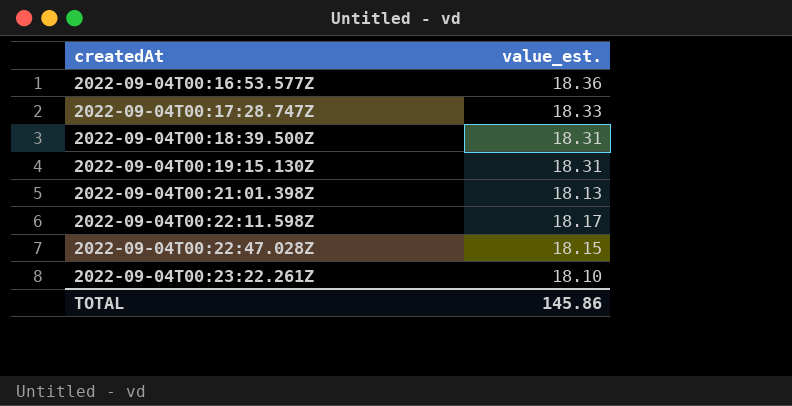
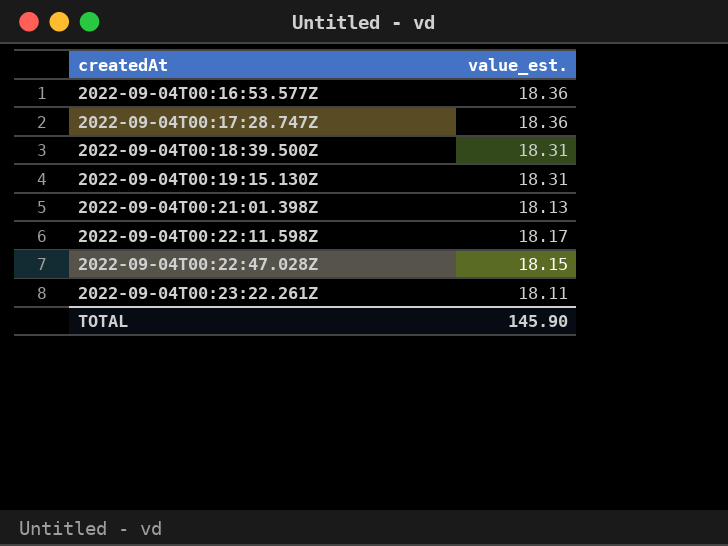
2022-09-04T00:17:28.747Z | value_est.: 18.33 -> 18.36
2022-09-04T00:23:22.261Z | value_est.: 18.10 -> 18.11
TOTAL | value_est.: 145.86 -> 145.90

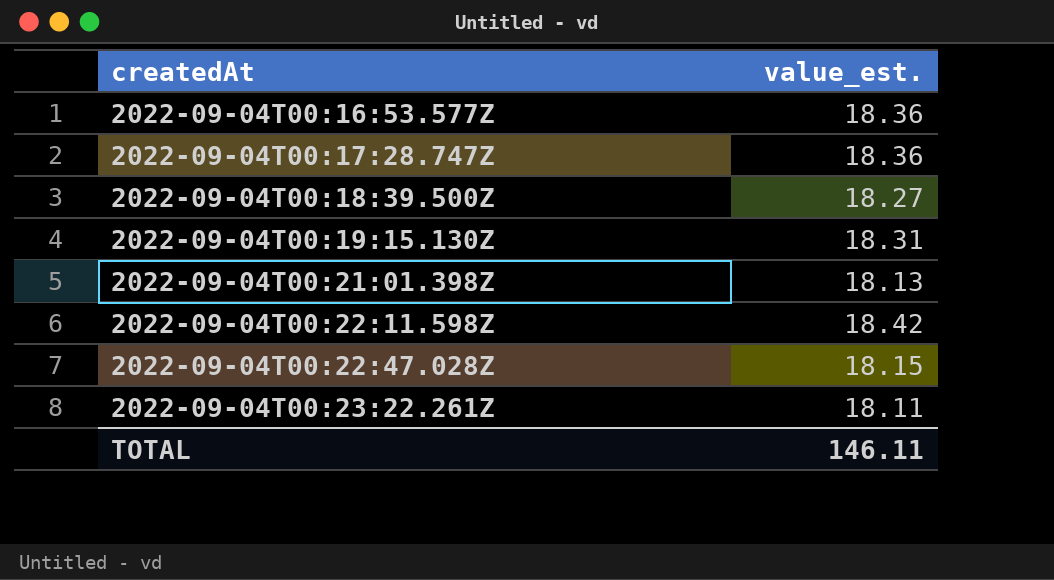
2022-09-04T00:18:39.500Z | value_est.: 18.31 -> 18.27
2022-09-04T00:22:11.598Z | value_est.: 18.17 -> 18.42
TOTAL | value_est.: 145.90 -> 146.11

